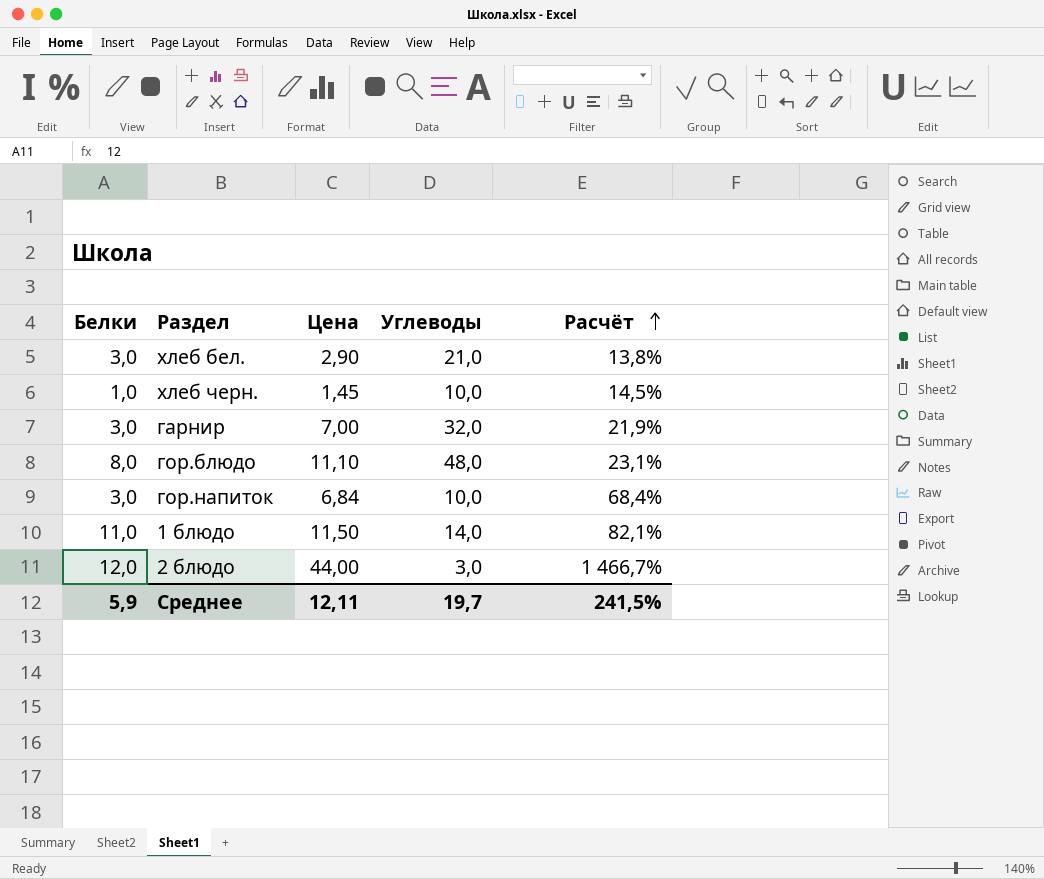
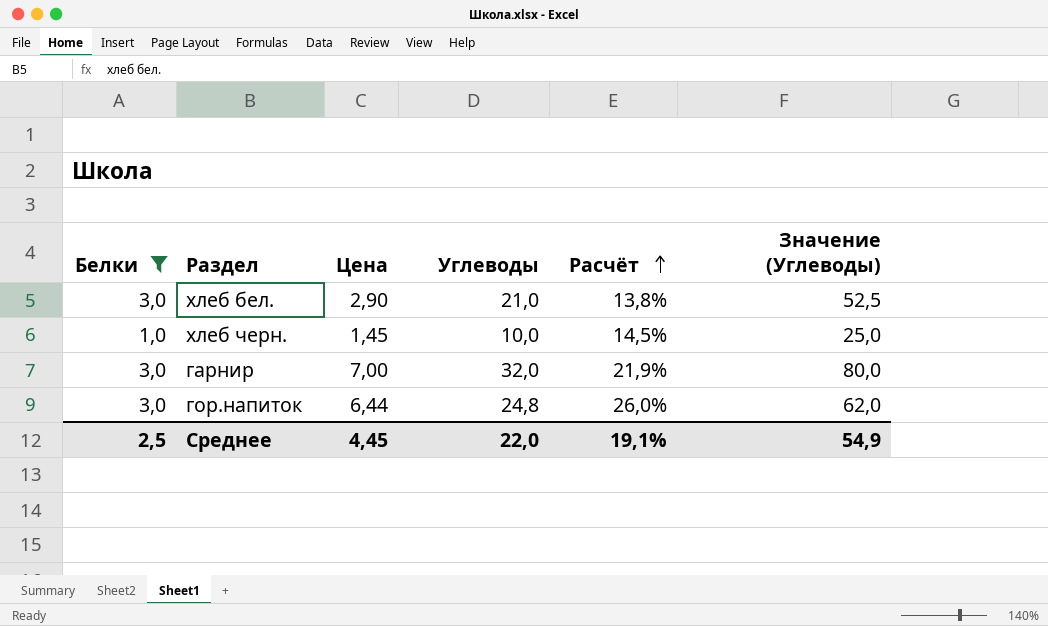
filter: none -> Белки <= 3,0
column Значение (Углеводы) | formula: none -> [Углеводы] * 2,5
гор.напиток | Цена: 6,84 -> 6,44
гор.напиток | Углеводы: 10,0 -> 24,8
гор.напиток | Расчёт: 68,4% -> 26,0%
Среднее | Белки: 5,9 -> 2,5
Среднее | Цена: 12,11 -> 4,45
Среднее | Углеводы: 19,7 -> 22,0
Среднее | Расчёт: 241,5% -> 19,1%

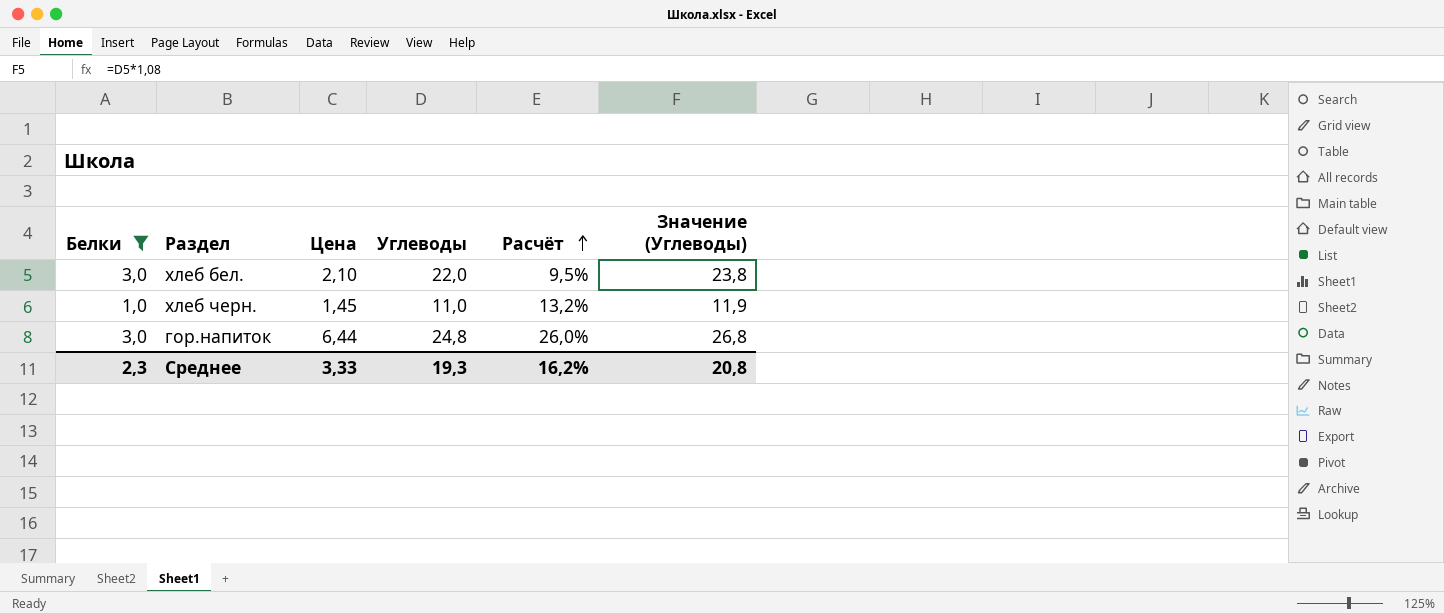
column Значение (Углеводы) | formula: [Углеводы] * 2,5 -> [Углеводы] * 1,08
row гарнир: 3,0 | 7,00 | 32,0 | 21,9% | 80,0 -> none
хлеб бел. | Цена: 2,90 -> 2,10
хлеб бел. | Углеводы: 21,0 -> 22,0
хлеб бел. | Расчёт: 13,8% -> 9,5%
хлеб черн. | Углеводы: 10,0 -> 11,0
хлеб черн. | Расчёт: 14,5% -> 13,2%
Среднее | Белки: 2,5 -> 2,3
Среднее | Цена: 4,45 -> 3,33
Среднее | Углеводы: 22,0 -> 19,3
Среднее | Расчёт: 19,1% -> 16,2%
Среднее | Значение (Углеводы): 54,9 -> 20,8

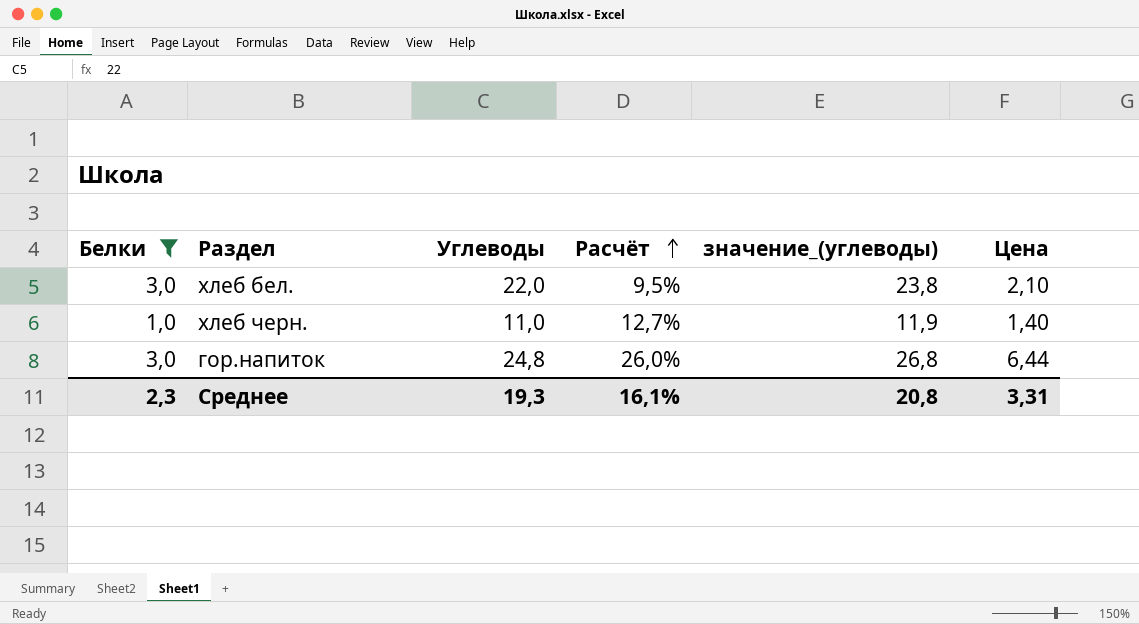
column name: Значение (Углеводы) -> значение_(углеводы)
column Цена | position: 3 -> 6
хлеб черн. | Расчёт: 13,2% -> 12,7%
хлеб черн. | Цена: 1,45 -> 1,40
Среднее | Расчёт: 16,2% -> 16,1%
Среднее | Цена: 3,33 -> 3,31

